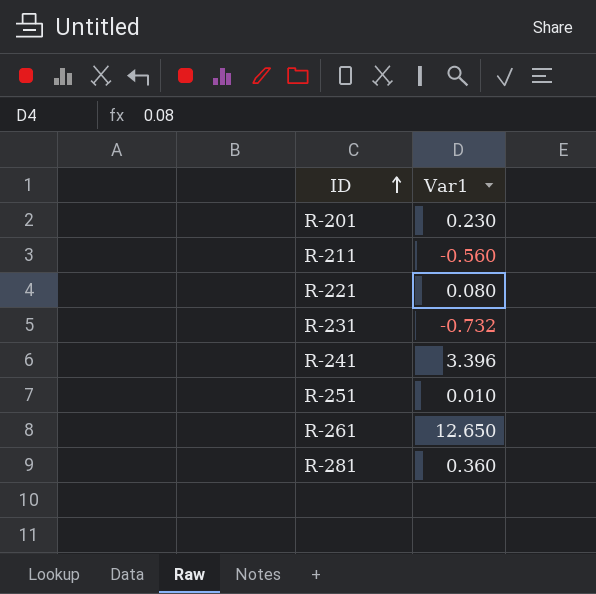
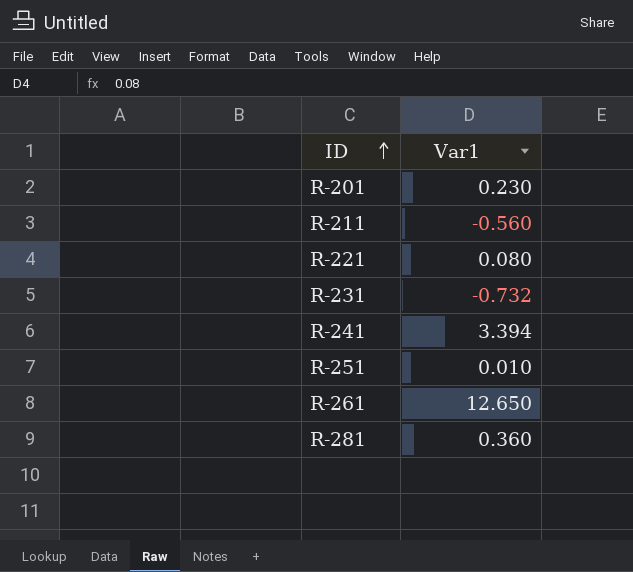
R-241 | Var1: 3.396 -> 3.394

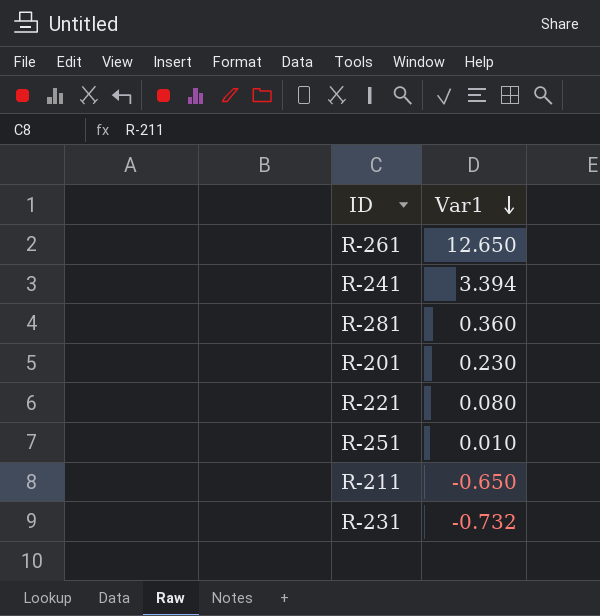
row order: ID ascending -> Var1 descending
R-211 | Var1: -0.560 -> -0.650

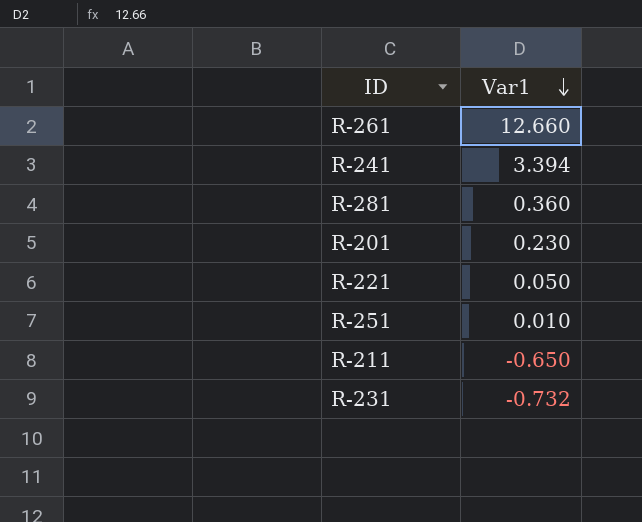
R-261 | Var1: 12.650 -> 12.660
R-221 | Var1: 0.080 -> 0.050

